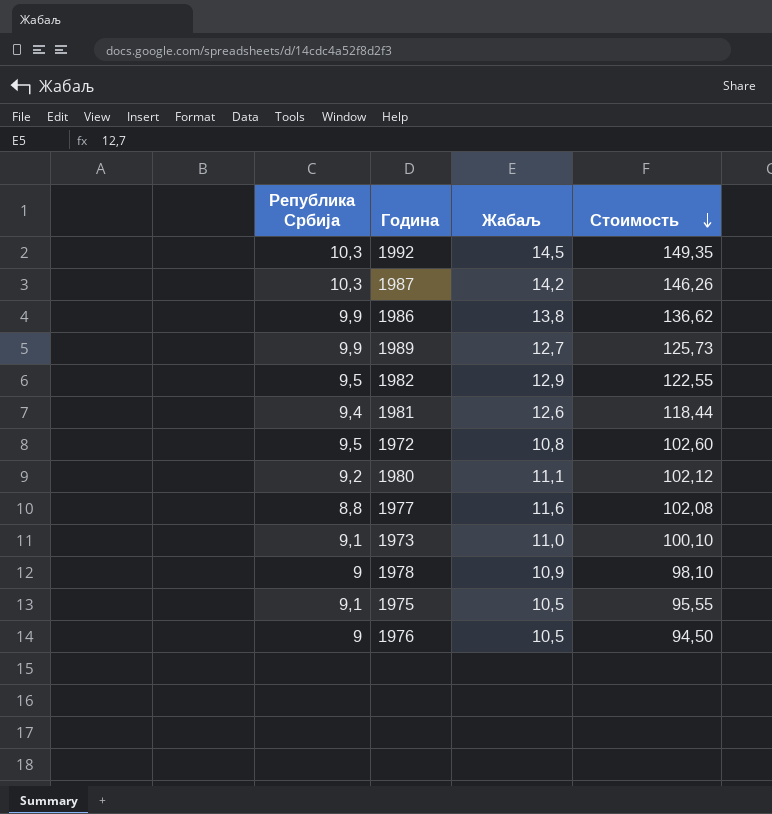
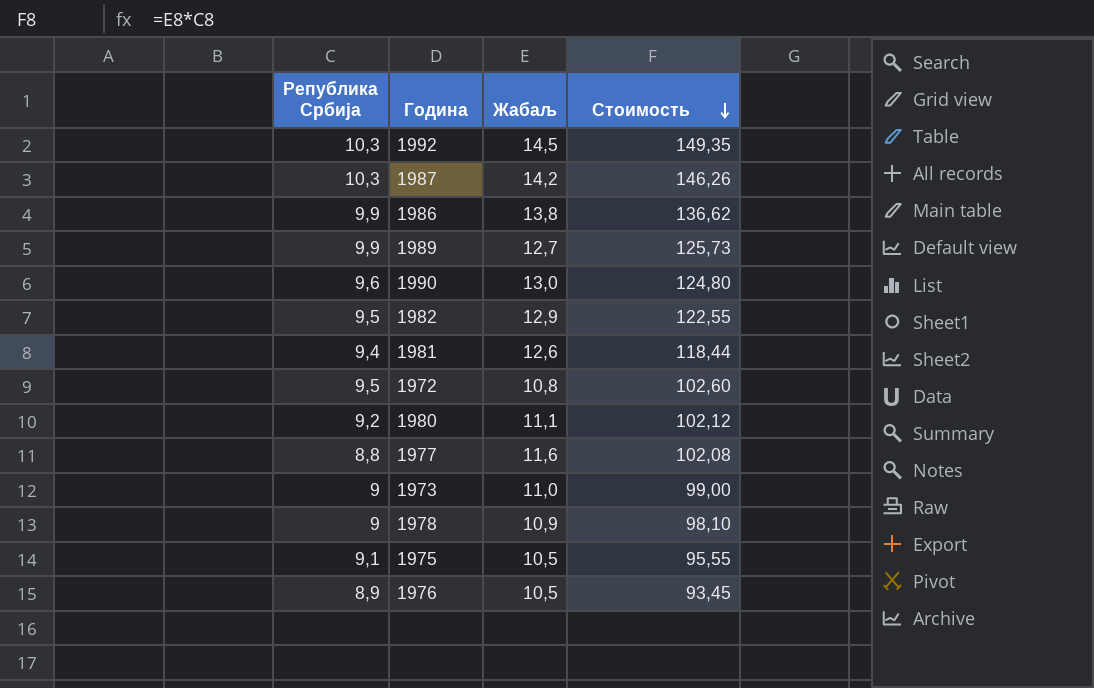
row 1990: none -> 9,6 | 13,0 | 124,80
1973 | Република Србија: 9,1 -> 9
1973 | Стоимость: 100,10 -> 99,00
1976 | Република Србија: 9 -> 8,9
1976 | Стоимость: 94,50 -> 93,45

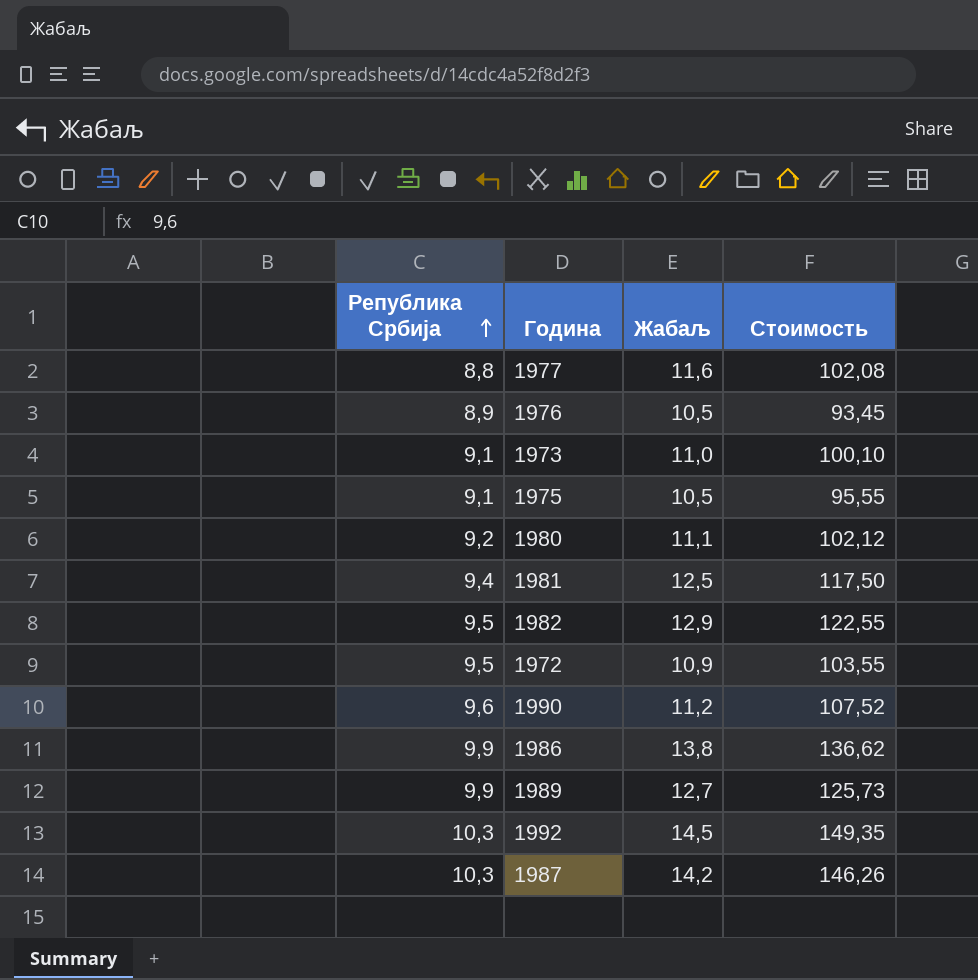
row order: Стоимость descending -> Република Србија ascending
row 1978: 9 | 10,9 | 98,10 -> none
1973 | Република Србија: 9 -> 9,1
1973 | Стоимость: 99,00 -> 100,10
1981 | Жабаљ: 12,6 -> 12,5
1981 | Стоимость: 118,44 -> 117,50
1972 | Жабаљ: 10,8 -> 10,9
1972 | Стоимость: 102,60 -> 103,55
1990 | Жабаљ: 13,0 -> 11,2
1990 | Стоимость: 124,80 -> 107,52

